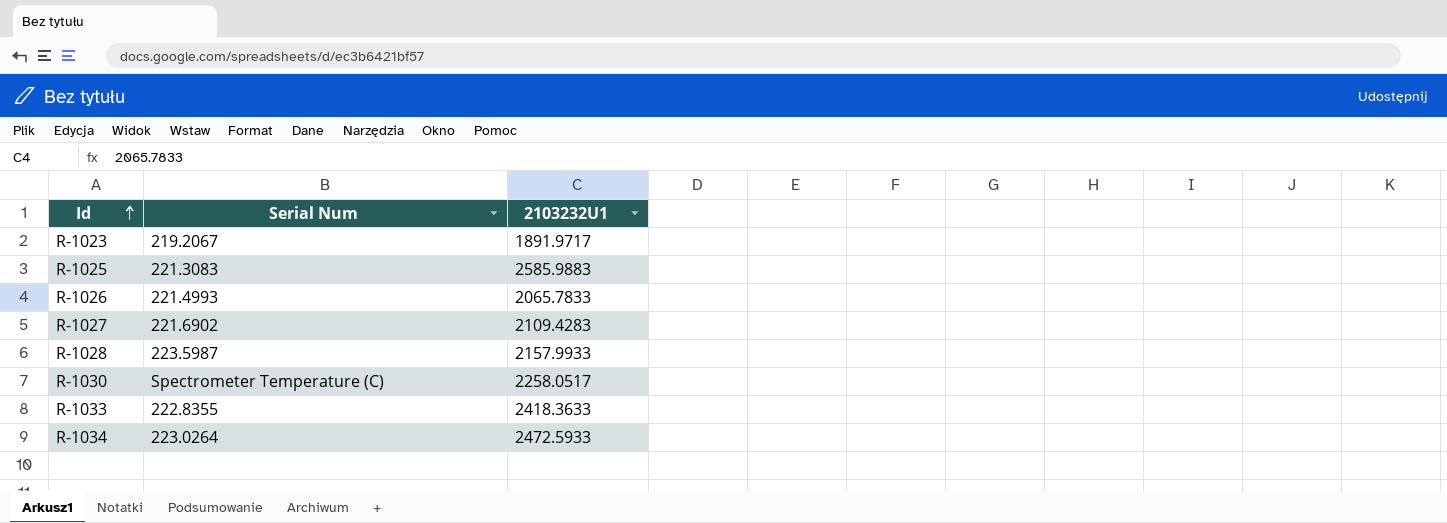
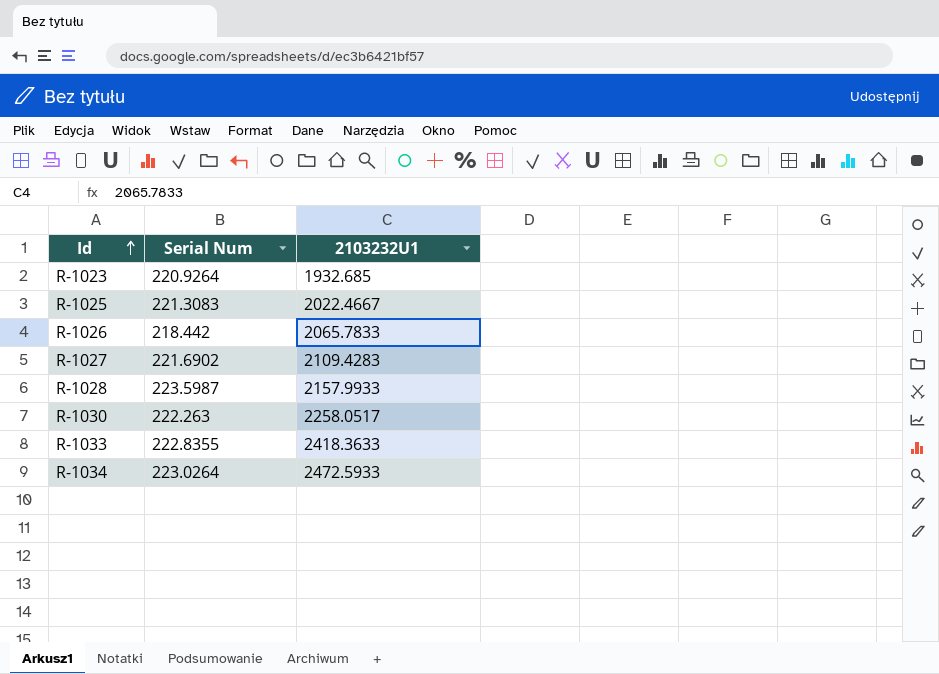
R-1023 | Serial Num: 219.2067 -> 220.9264
R-1023 | 2103232U1: 1891.9717 -> 1932.685
R-1025 | 2103232U1: 2585.9883 -> 2022.4667
R-1026 | Serial Num: 221.4993 -> 218.442
R-1030 | Serial Num: Spectrometer Temperature (C) -> 222.263

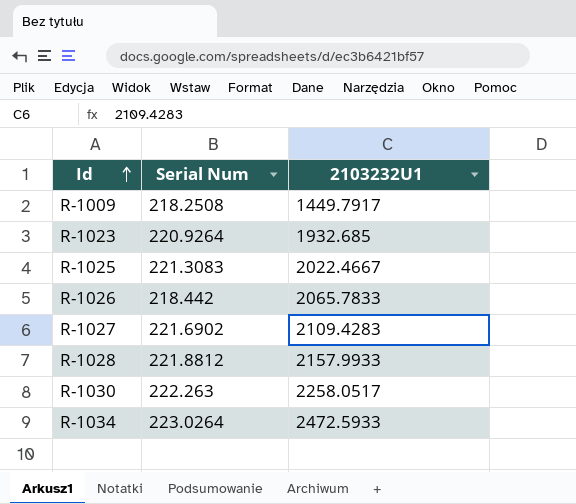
row R-1033: 222.8355 | 2418.3633 -> none
row R-1009: none -> 218.2508 | 1449.7917
R-1028 | Serial Num: 223.5987 -> 221.8812

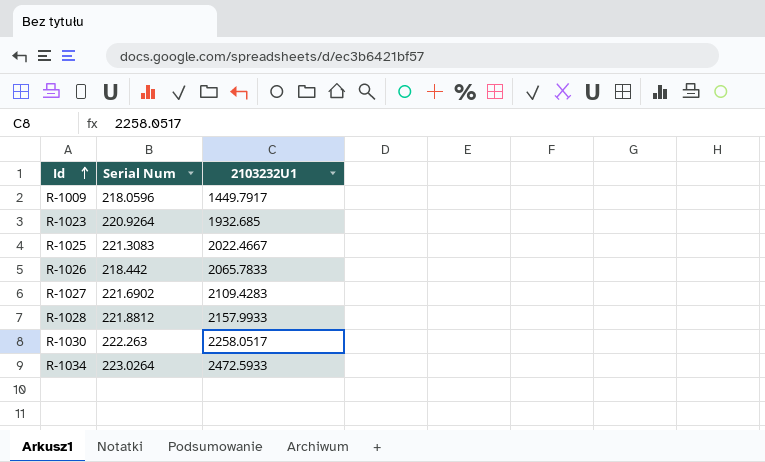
R-1009 | Serial Num: 218.2508 -> 218.0596

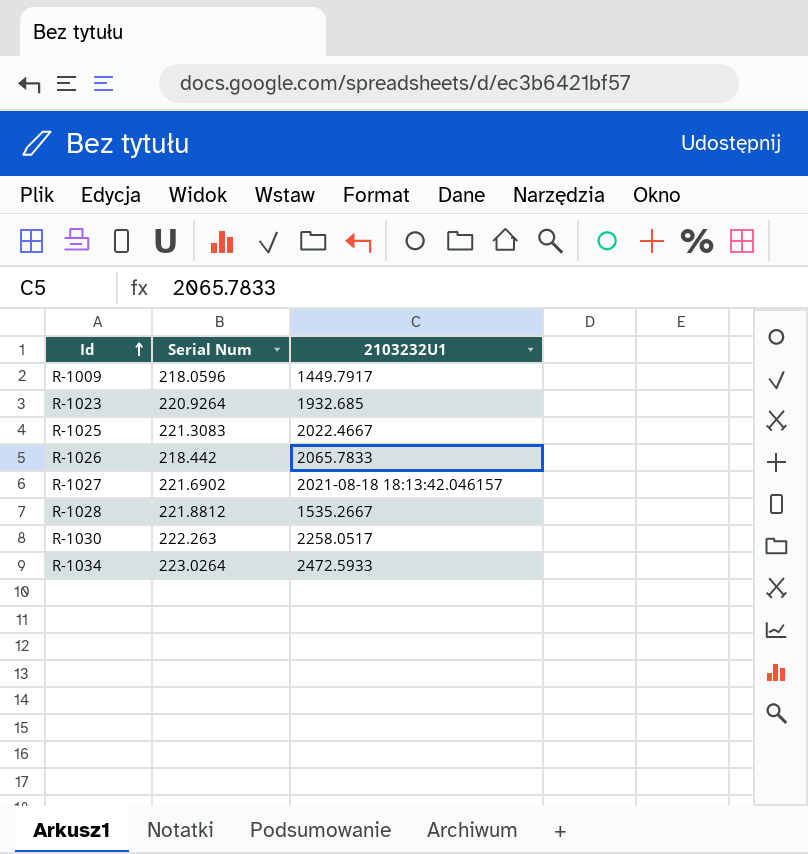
R-1027 | 2103232U1: 2109.4283 -> 2021-08-18 18:13:42.046157
R-1028 | 2103232U1: 2157.9933 -> 1535.2667

